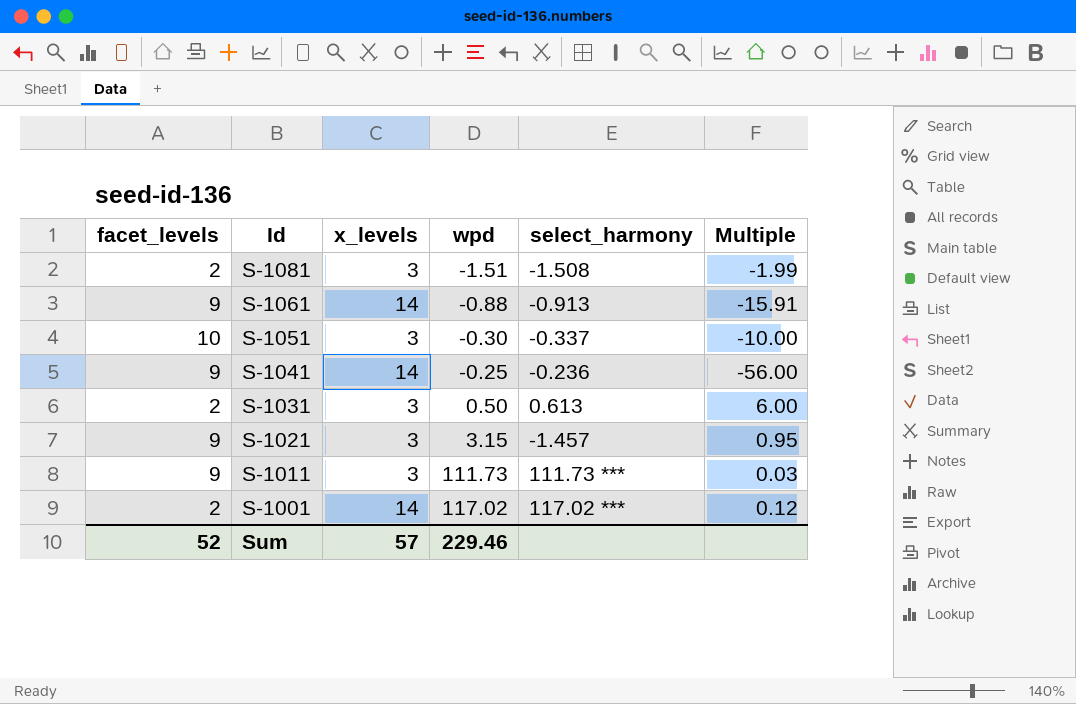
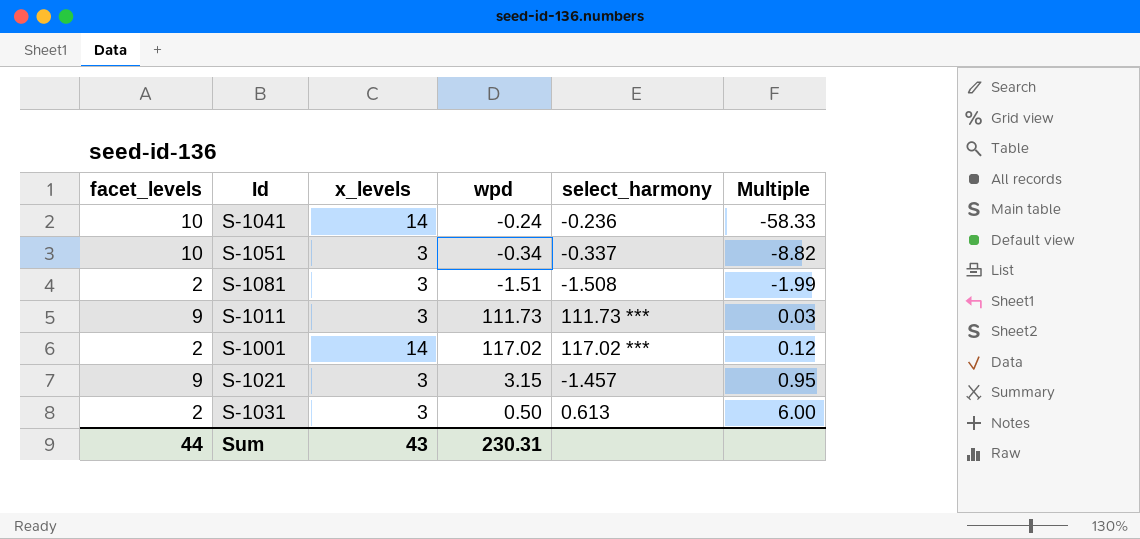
row order: Id descending -> Multiple ascending
row S-1061: 9 | 14 | -0.88 | -0.913 | -15.91 -> none
S-1041 | facet_levels: 9 -> 10
S-1041 | wpd: -0.25 -> -0.24
S-1041 | Multiple: -56.00 -> -58.33
S-1051 | wpd: -0.30 -> -0.34
S-1051 | Multiple: -10.00 -> -8.82
Sum | facet_levels: 52 -> 44
Sum | x_levels: 57 -> 43
Sum | wpd: 229.46 -> 230.31

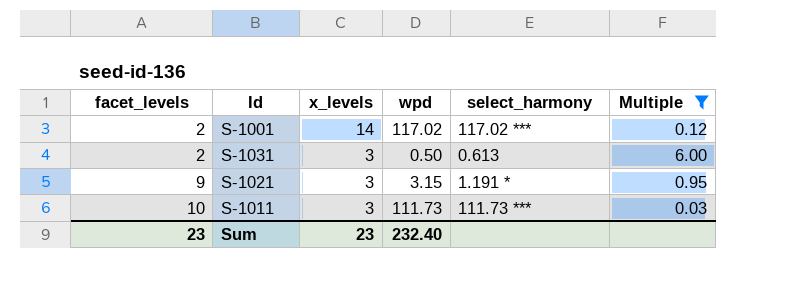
filter: none -> Multiple >= 0.03
row order: Multiple ascending -> facet_levels ascending
S-1021 | select_harmony: -1.457 -> 1.191 *
S-1011 | facet_levels: 9 -> 10
Sum | facet_levels: 44 -> 23
Sum | x_levels: 43 -> 23
Sum | wpd: 230.31 -> 232.40

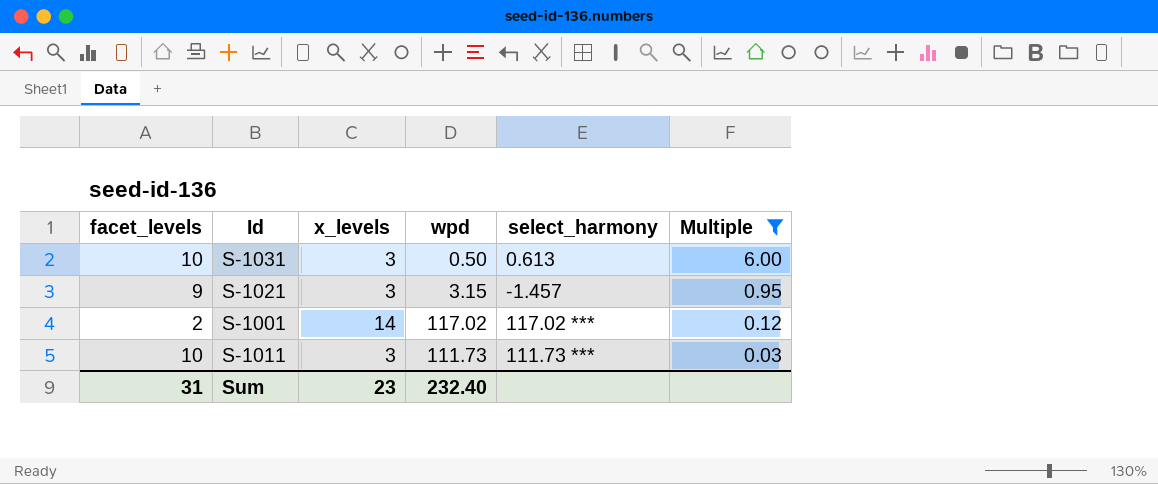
row order: facet_levels ascending -> Multiple descending
S-1031 | facet_levels: 2 -> 10
S-1021 | select_harmony: 1.191 * -> -1.457
Sum | facet_levels: 23 -> 31

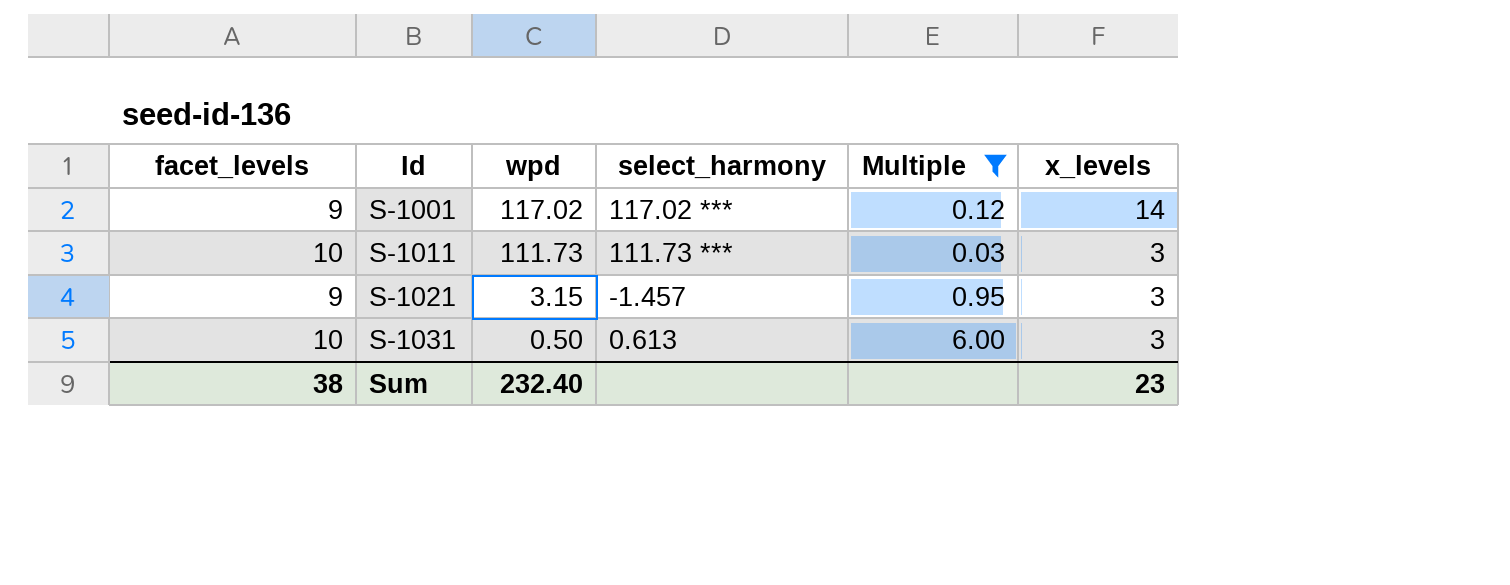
row order: Multiple descending -> Id ascending
column x_levels | position: 3 -> 6
S-1001 | facet_levels: 2 -> 9
Sum | facet_levels: 31 -> 38

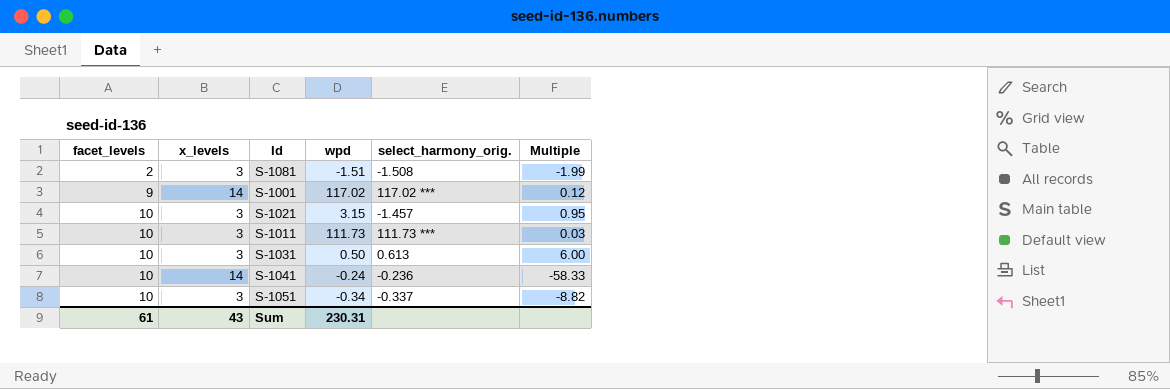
filter: Multiple >= 0.03 -> none
row order: Id ascending -> facet_levels ascending
column x_levels | position: 6 -> 2
column name: select_harmony -> select_harmony_orig.
S-1021 | facet_levels: 9 -> 10
Sum | facet_levels: 38 -> 61
Sum | x_levels: 23 -> 43
Sum | wpd: 232.40 -> 230.31

